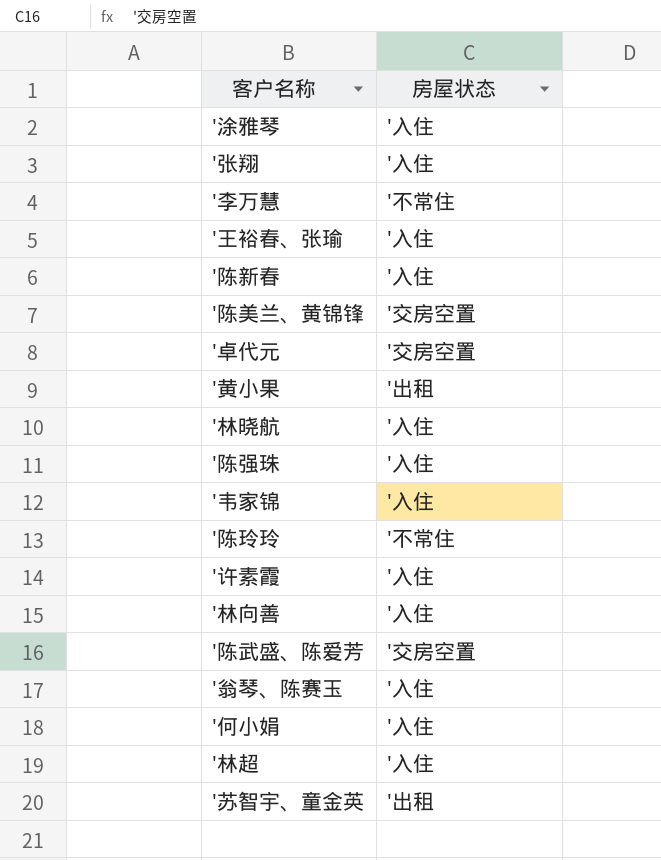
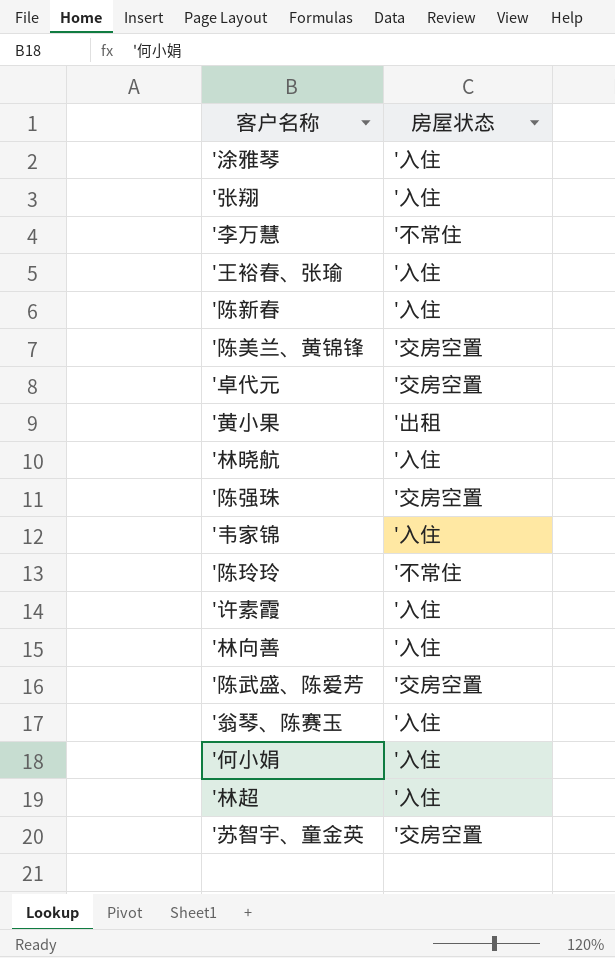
'陈强珠 | 房屋状态: '入住 -> '交房空置
'苏智宇、童金英 | 房屋状态: '出租 -> '交房空置

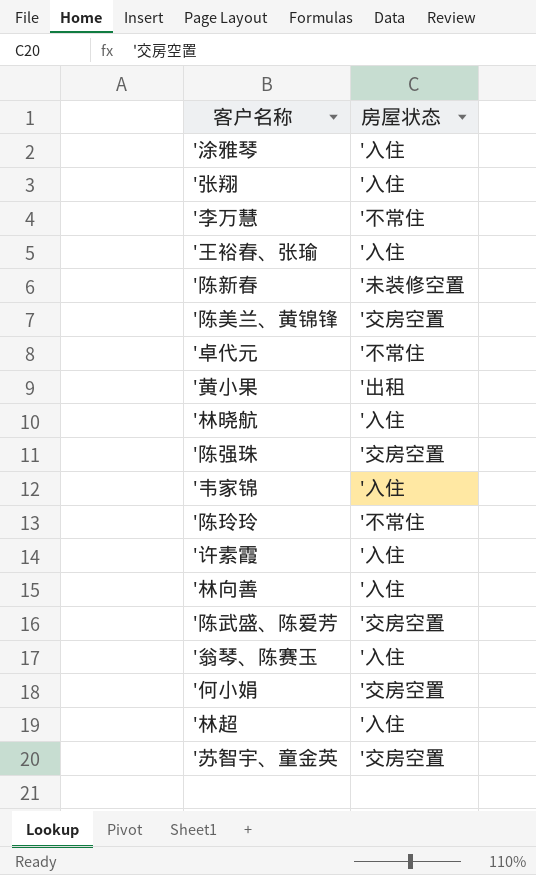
'陈新春 | 房屋状态: '入住 -> '未装修空置
'卓代元 | 房屋状态: '交房空置 -> '不常住
'何小娟 | 房屋状态: '入住 -> '交房空置

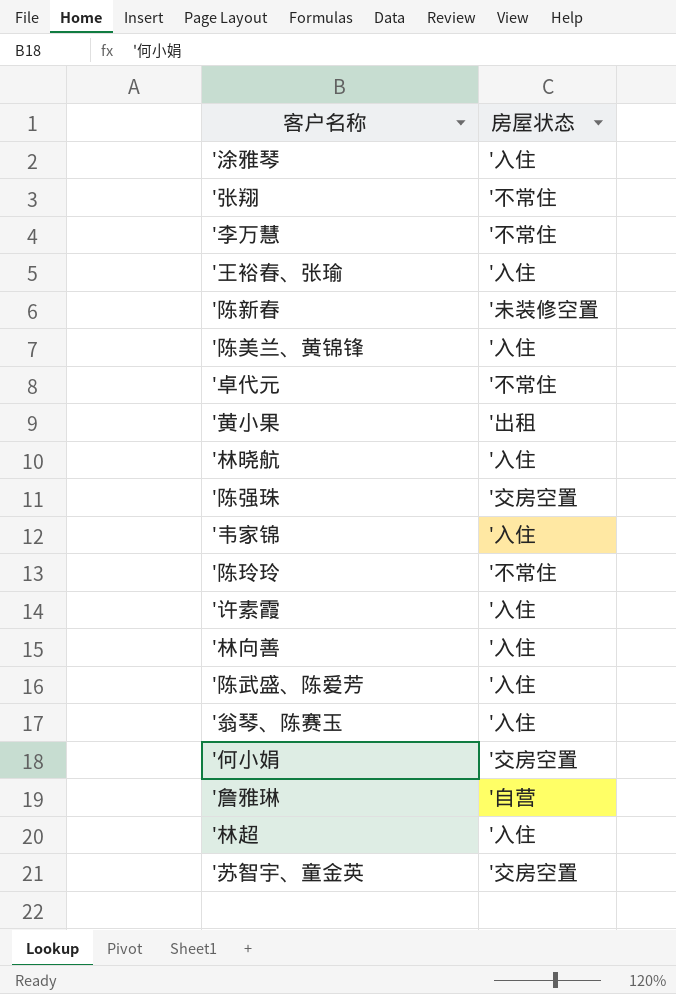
'张翔 | 房屋状态: '入住 -> '不常住
'陈美兰、黄锦锋 | 房屋状态: '交房空置 -> '入住
'陈武盛、陈爱芳 | 房屋状态: '交房空置 -> '入住
row '詹雅琳: none -> '自营

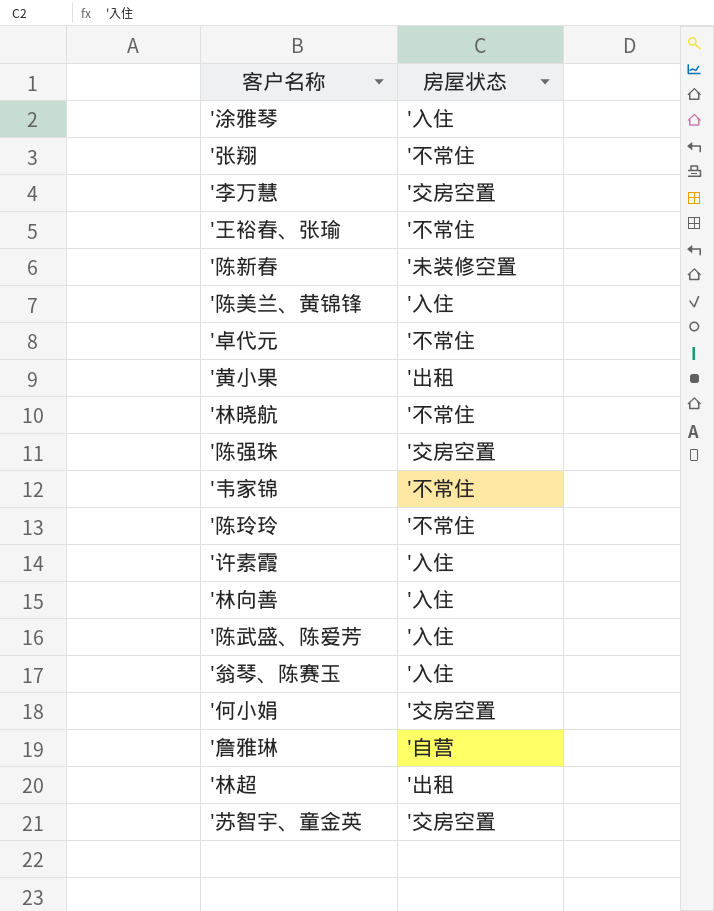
'李万慧 | 房屋状态: '不常住 -> '交房空置
'王裕春、张瑜 | 房屋状态: '入住 -> '不常住
'林晓航 | 房屋状态: '入住 -> '不常住
'韦家锦 | 房屋状态: '入住 -> '不常住
'林超 | 房屋状态: '入住 -> '出租

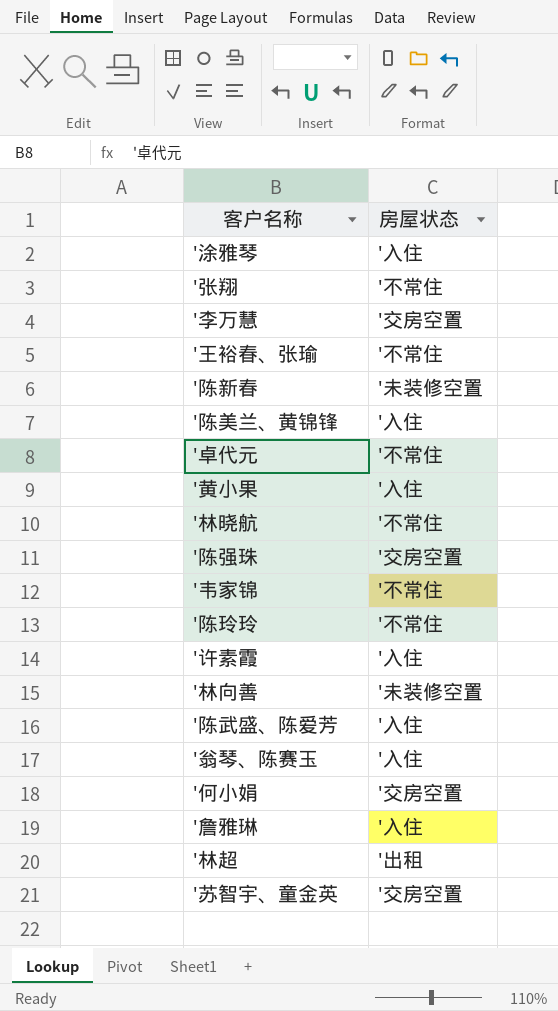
'黄小果 | 房屋状态: '出租 -> '入住
'林向善 | 房屋状态: '入住 -> '未装修空置
'詹雅琳 | 房屋状态: '自营 -> '入住

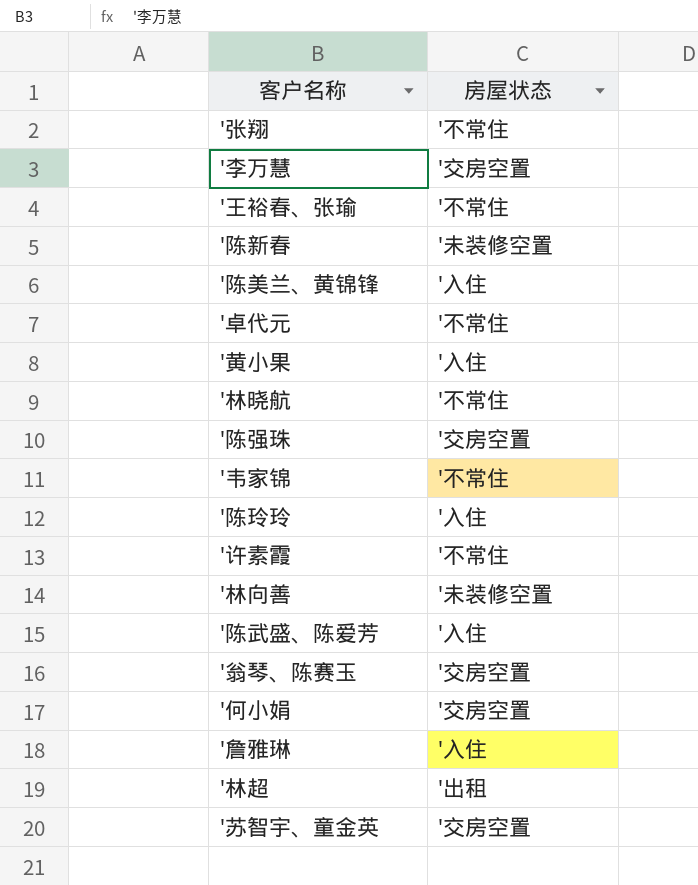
row '涂雅琴: '入住 -> none
'陈玲玲 | 房屋状态: '不常住 -> '入住
'许素霞 | 房屋状态: '入住 -> '不常住
'翁琴、陈赛玉 | 房屋状态: '入住 -> '交房空置

